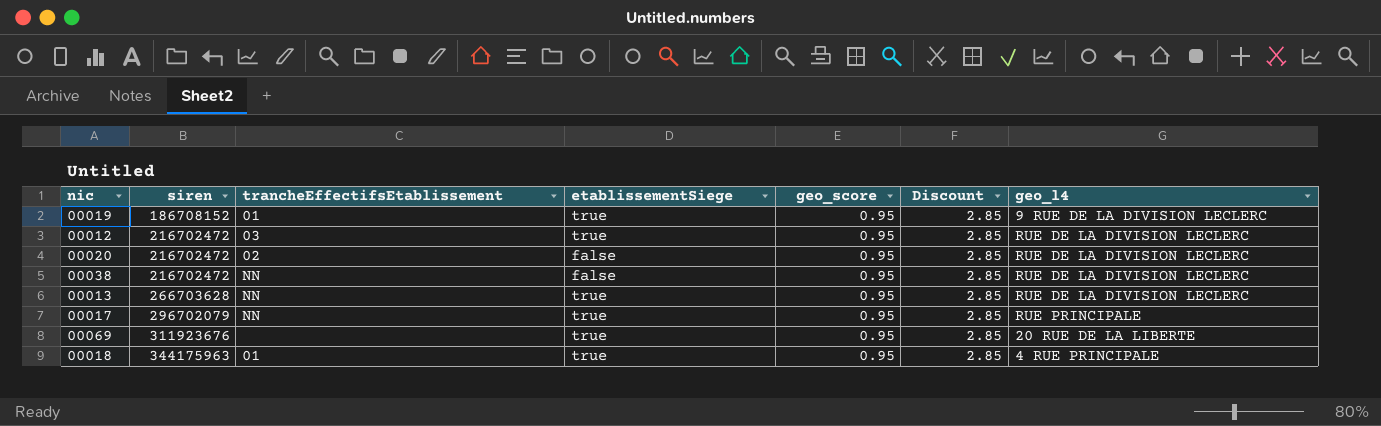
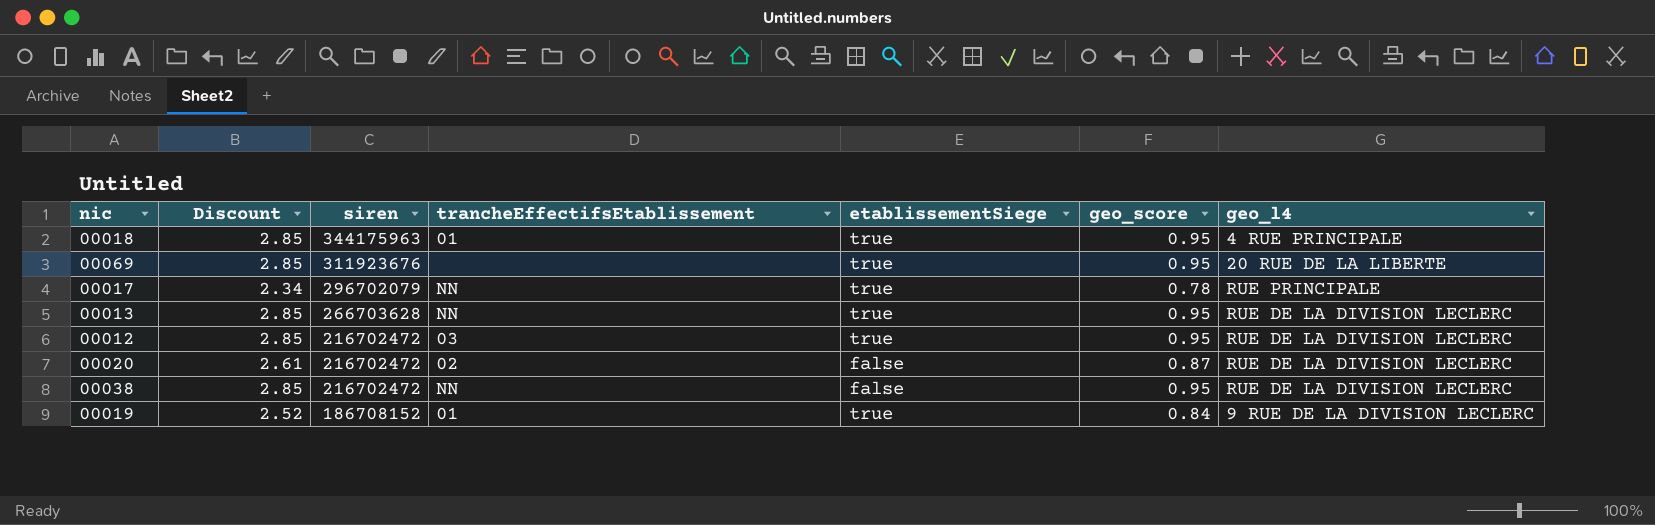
row order: siren ascending -> siren descending
column Discount | position: 6 -> 2
00017 | Discount: 2.85 -> 2.34
00017 | geo_score: 0.95 -> 0.78
00020 | Discount: 2.85 -> 2.61
00020 | geo_score: 0.95 -> 0.87
00019 | Discount: 2.85 -> 2.52
00019 | geo_score: 0.95 -> 0.84

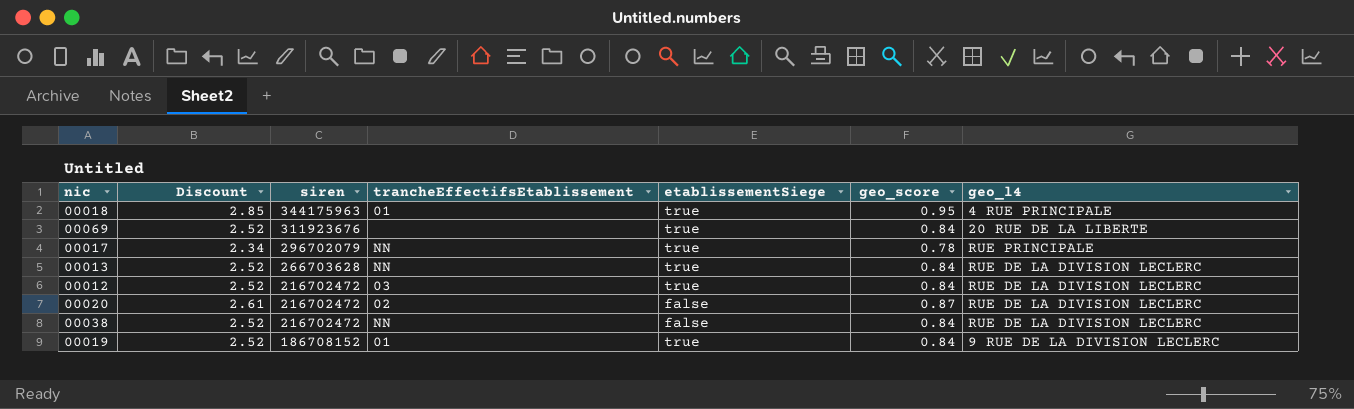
00069 | Discount: 2.85 -> 2.52
00069 | geo_score: 0.95 -> 0.84
00013 | Discount: 2.85 -> 2.52
00013 | geo_score: 0.95 -> 0.84
00012 | Discount: 2.85 -> 2.52
00012 | geo_score: 0.95 -> 0.84
00038 | Discount: 2.85 -> 2.52
00038 | geo_score: 0.95 -> 0.84

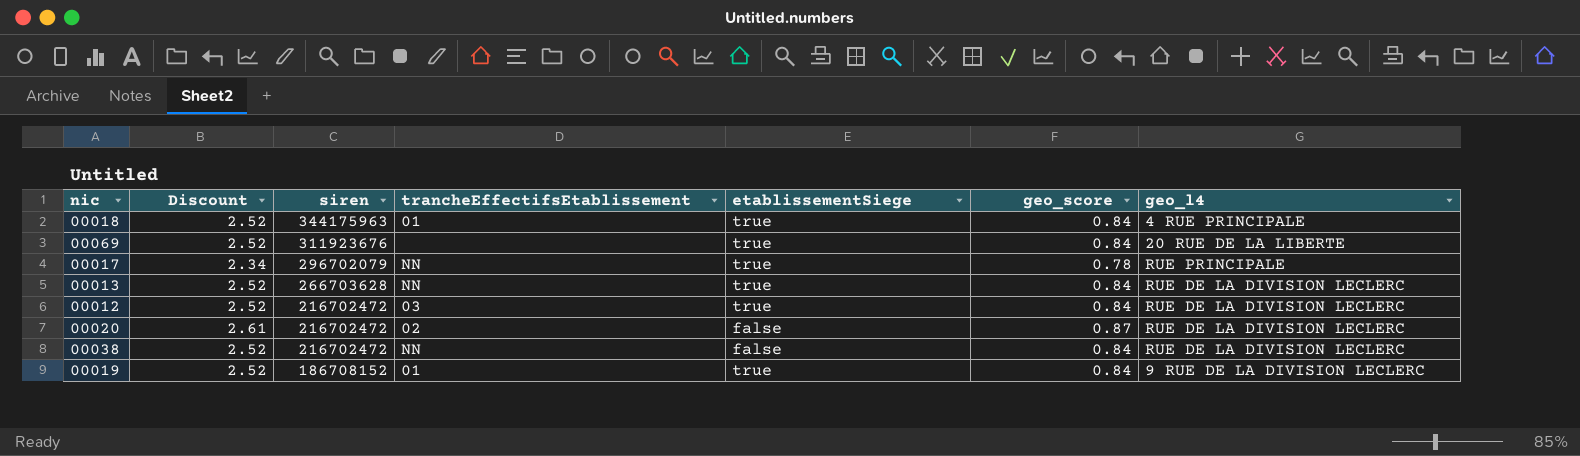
00018 | Discount: 2.85 -> 2.52
00018 | geo_score: 0.95 -> 0.84

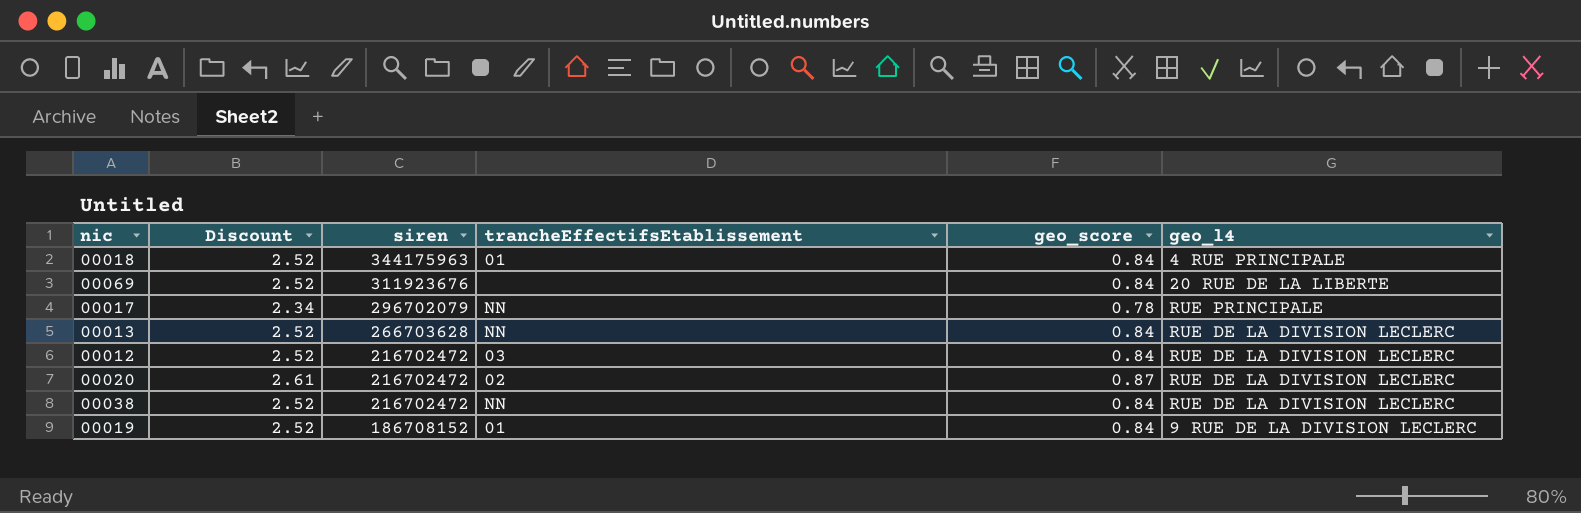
column etablissementSiege | position: 5 -> none

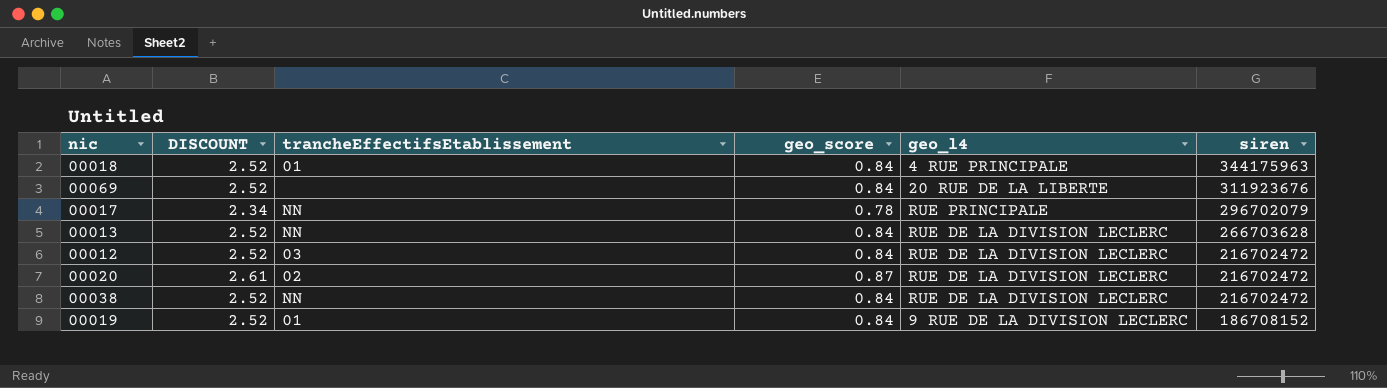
column name: Discount -> DISCOUNT
column siren | position: 3 -> 6

